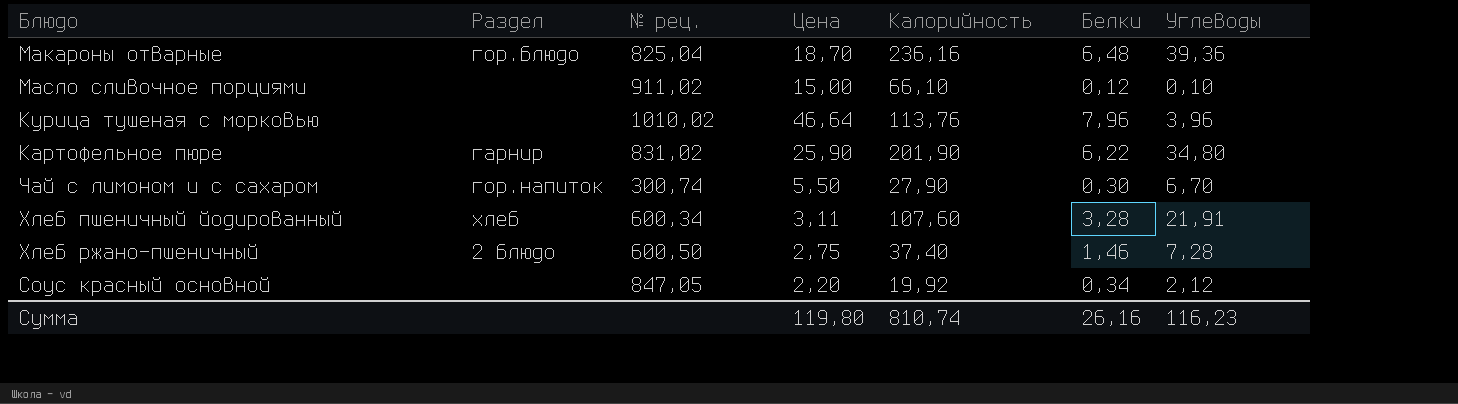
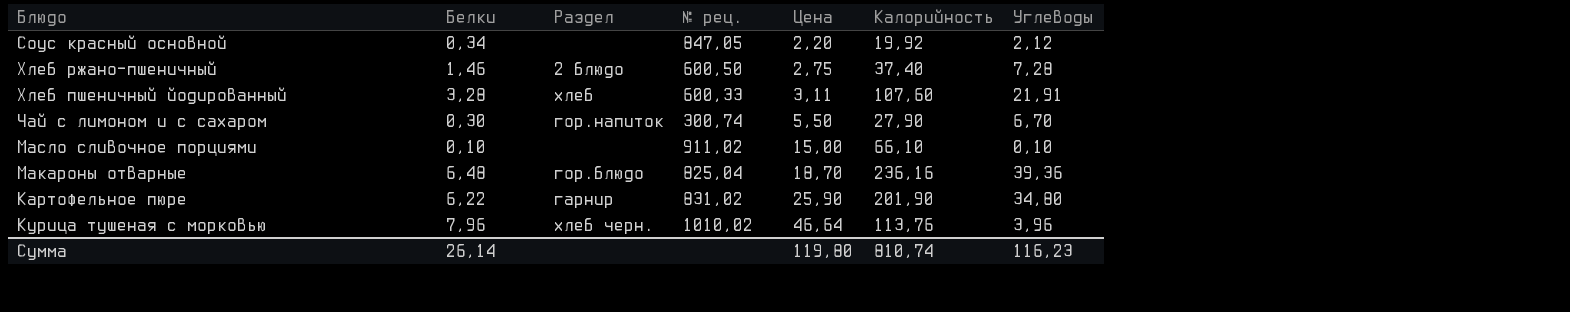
row order: none -> Цена ascending
column Белки | position: 6 -> 2
Хлеб пшеничный йодированный | № рец.: 600,34 -> 600,33
Масло сливочное порциями | Белки: 0,12 -> 0,10
Курица тушеная с морковью | Раздел: none -> хлеб черн.
Сумма | Белки: 26,16 -> 26,14

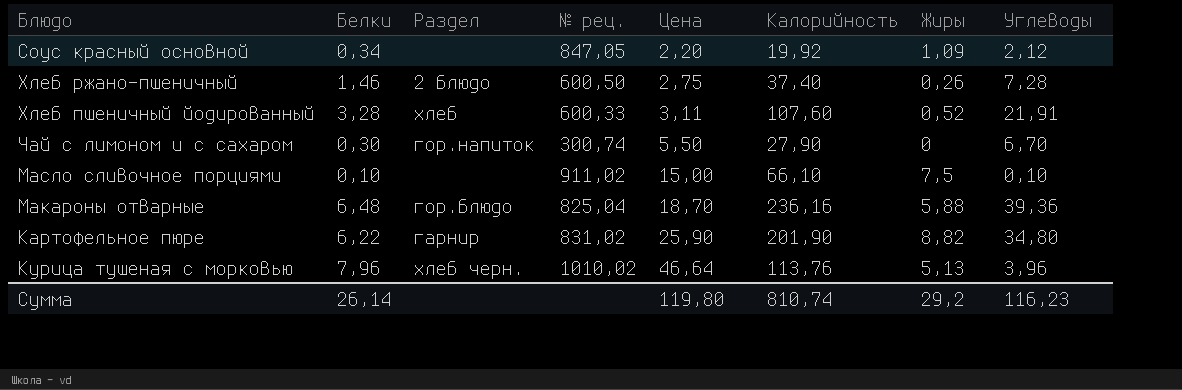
column Жиры | position: none -> 7

